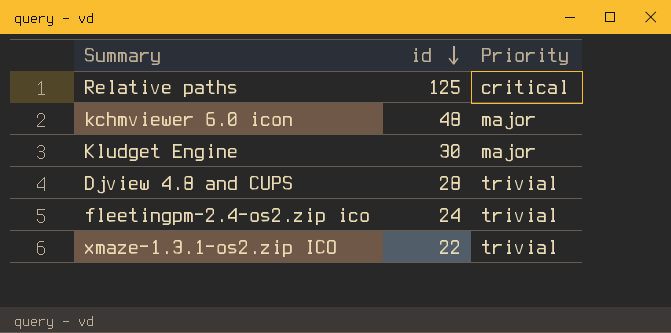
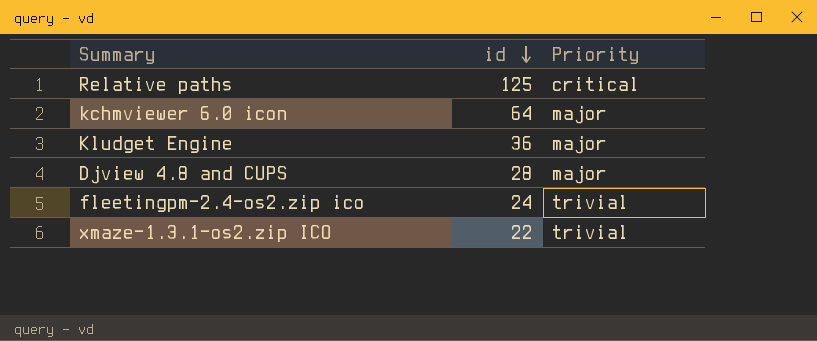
kchmviewer 6.0 icon | id: 48 -> 64
Kludget Engine | id: 30 -> 36
Djview 4.8 and CUPS | Priority: trivial -> major

